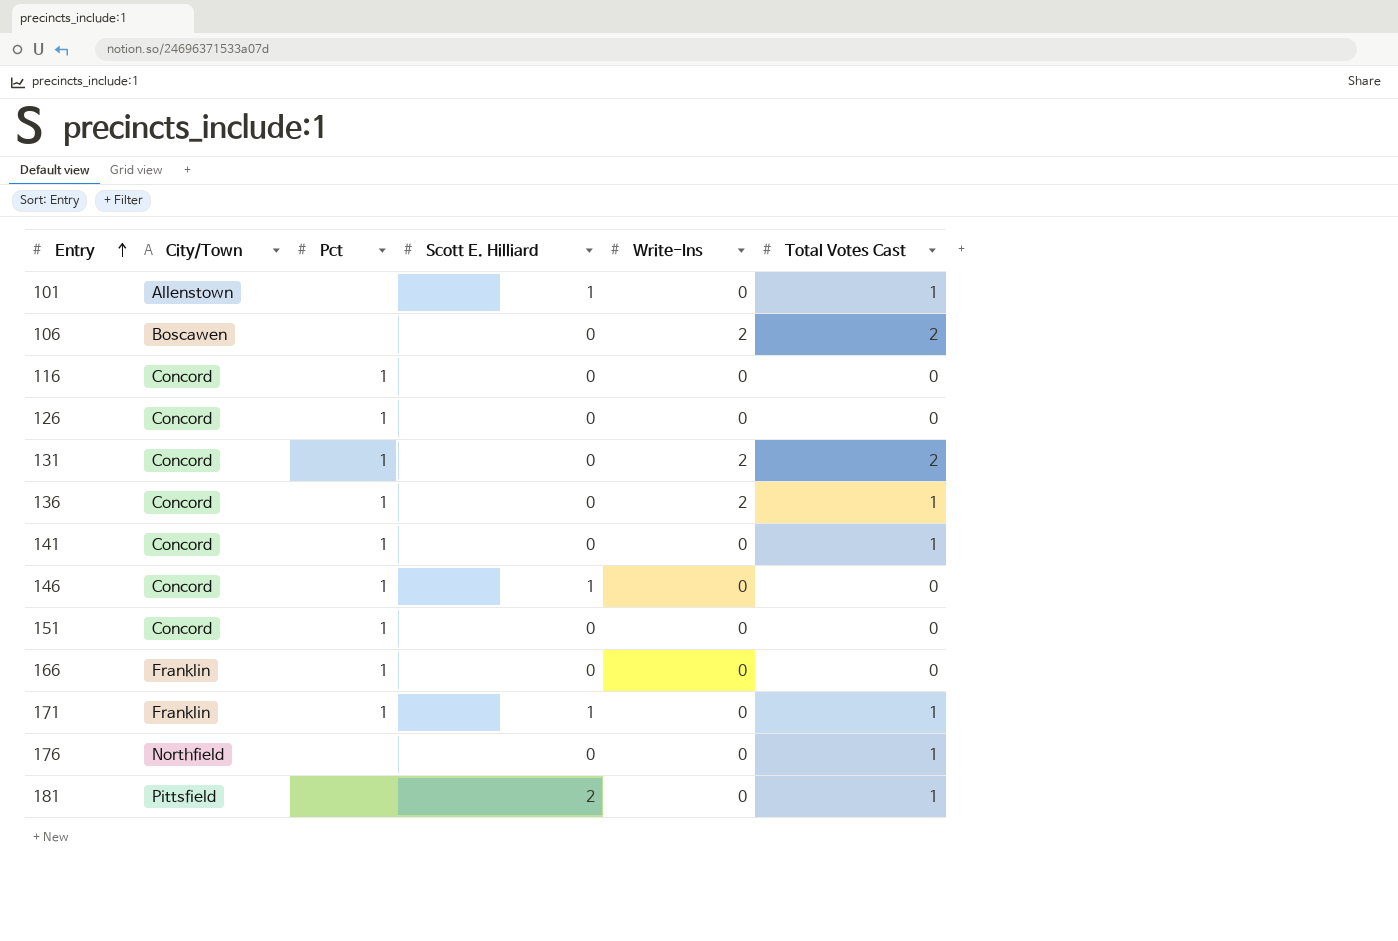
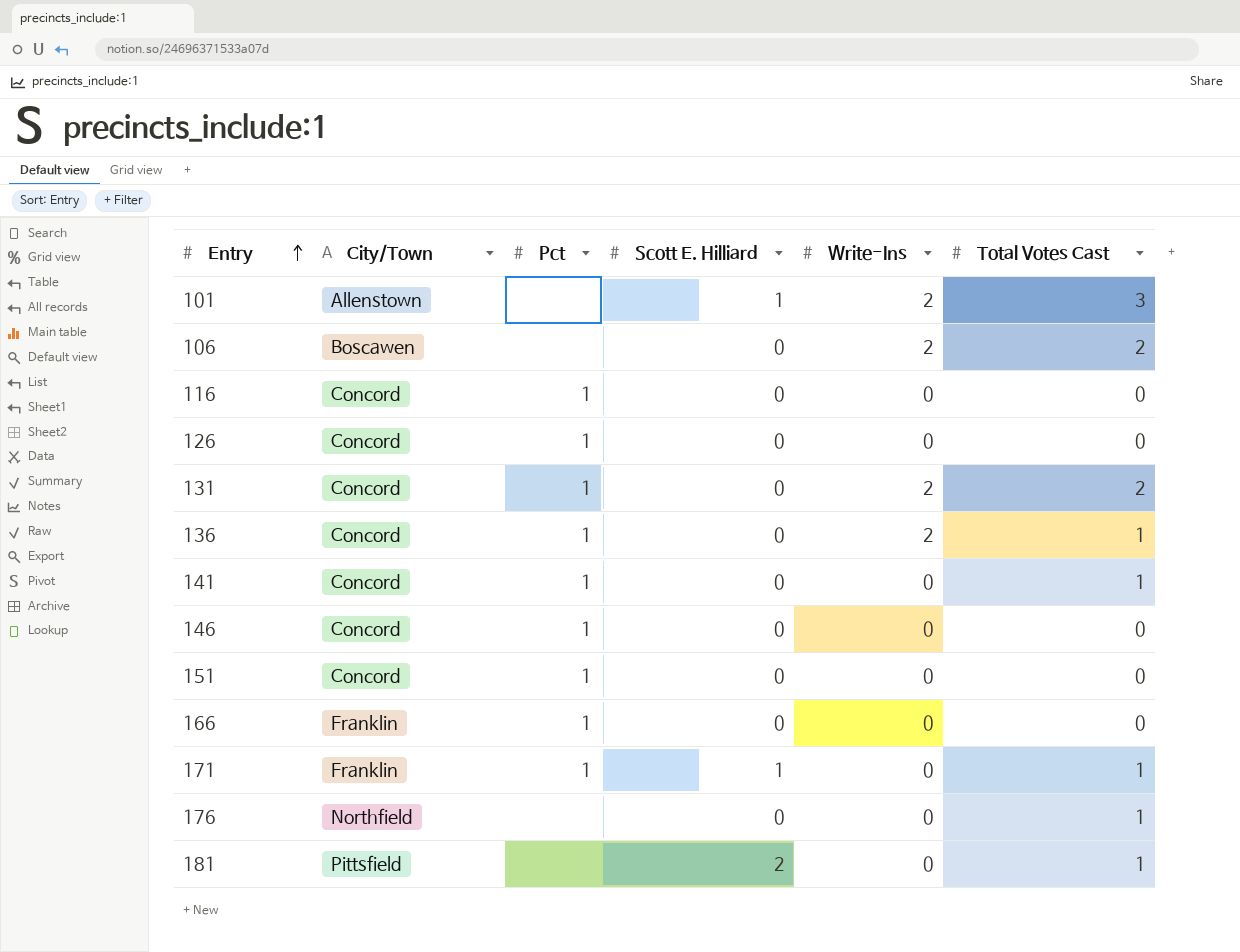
101 | Write-Ins: 0 -> 2
101 | Total Votes Cast: 1 -> 3
146 | Scott E. Hilliard: 1 -> 0

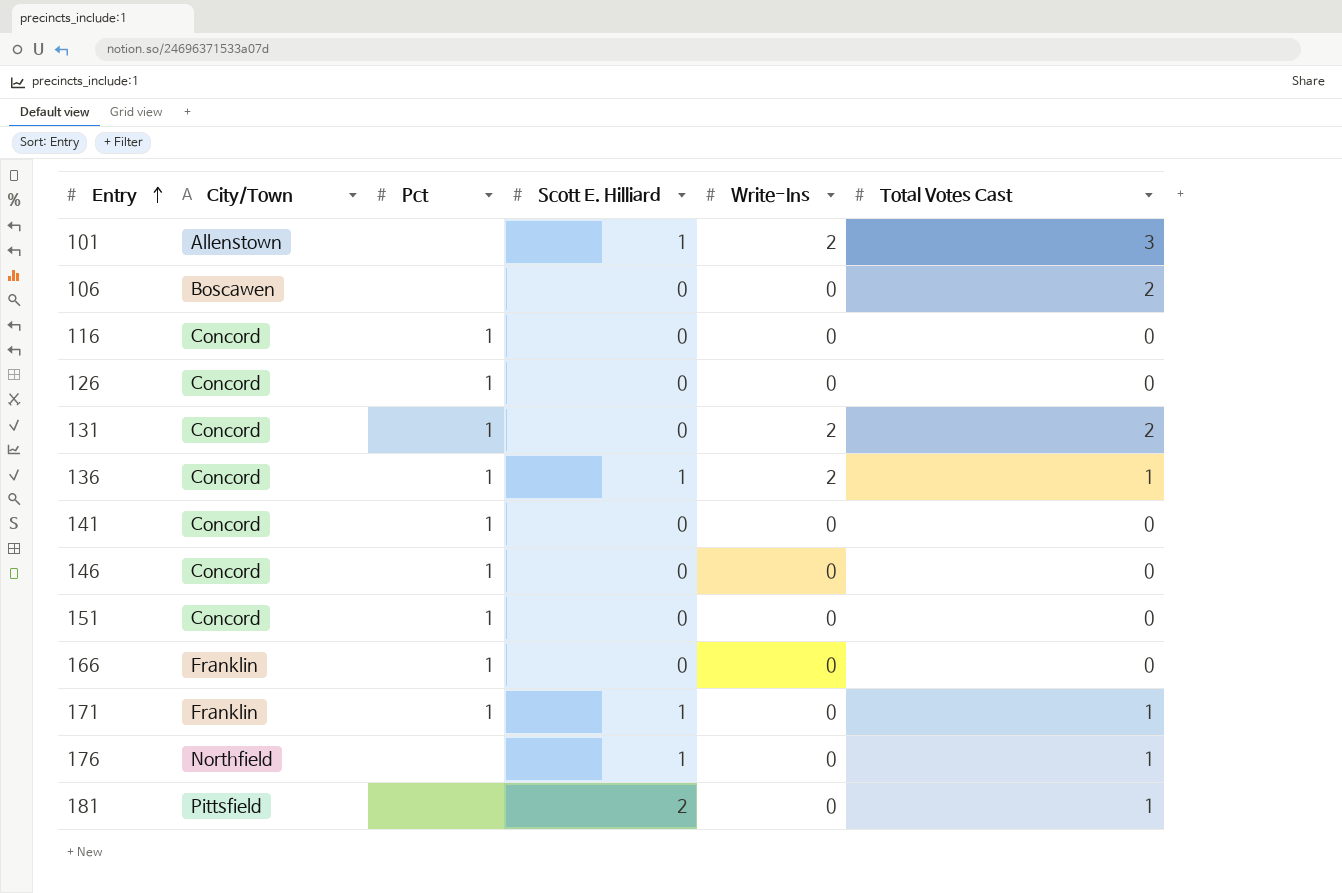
106 | Write-Ins: 2 -> 0
136 | Scott E. Hilliard: 0 -> 1
141 | Total Votes Cast: 1 -> 0
176 | Scott E. Hilliard: 0 -> 1

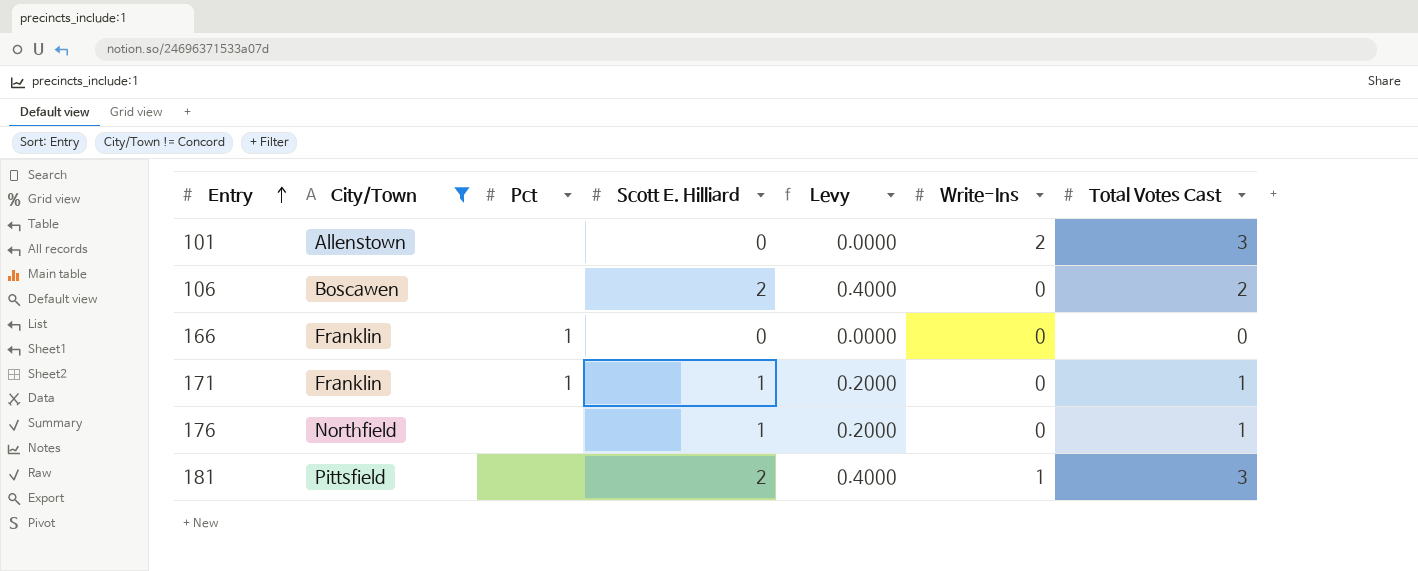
filter: none -> City/Town != Concord
column Levy | formula: none -> [Scott E. Hilliard] * 0.2
101 | Scott E. Hilliard: 1 -> 0
106 | Scott E. Hilliard: 0 -> 2
181 | Write-Ins: 0 -> 1
181 | Total Votes Cast: 1 -> 3

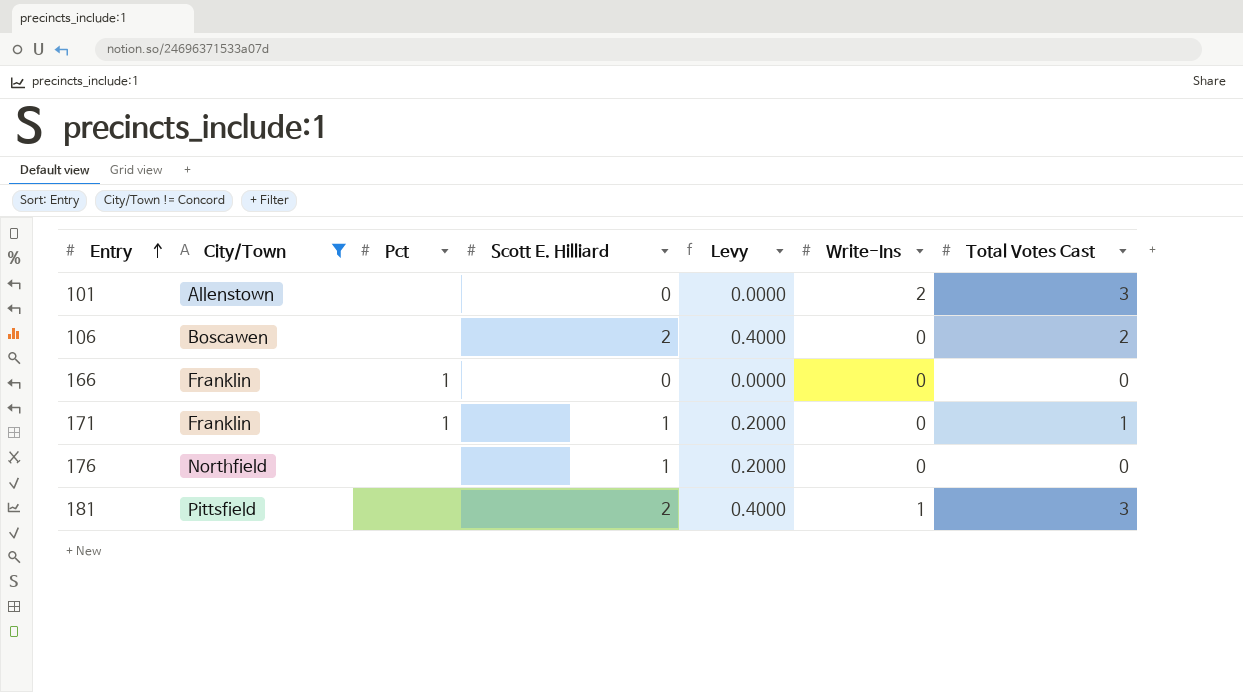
176 | Total Votes Cast: 1 -> 0

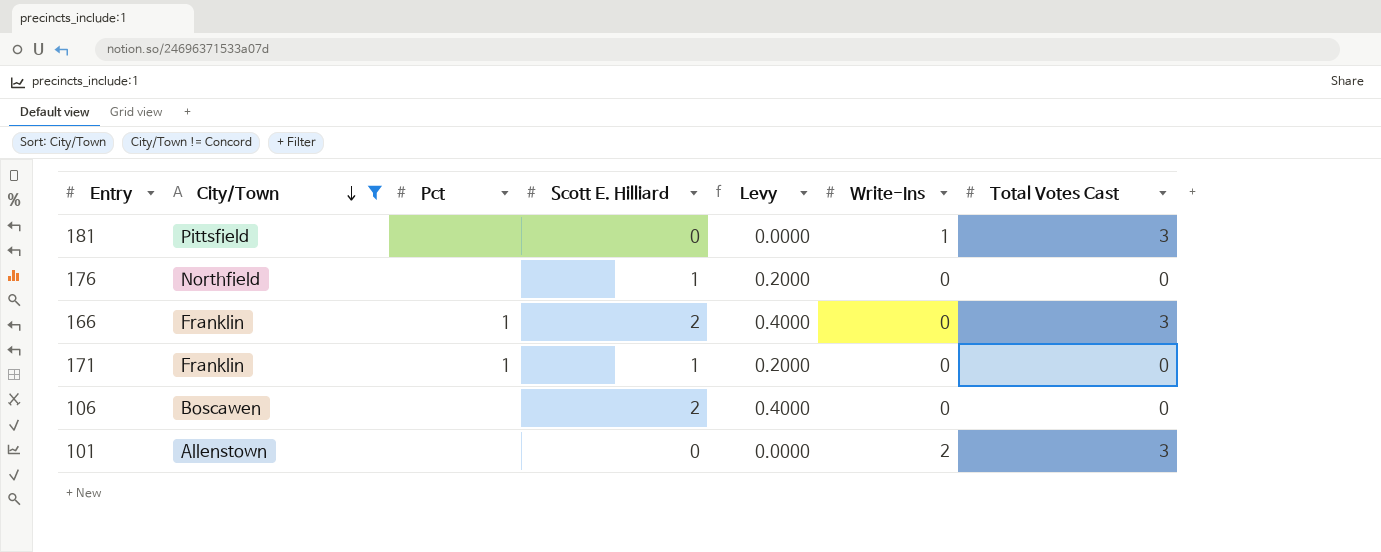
row order: Entry ascending -> City/Town descending
181 | Scott E. Hilliard: 2 -> 0
181 | Levy: 0.4000 -> 0.0000
166 | Scott E. Hilliard: 0 -> 2
166 | Levy: 0.0000 -> 0.4000
166 | Total Votes Cast: 0 -> 3
171 | Total Votes Cast: 1 -> 0
106 | Total Votes Cast: 2 -> 0

